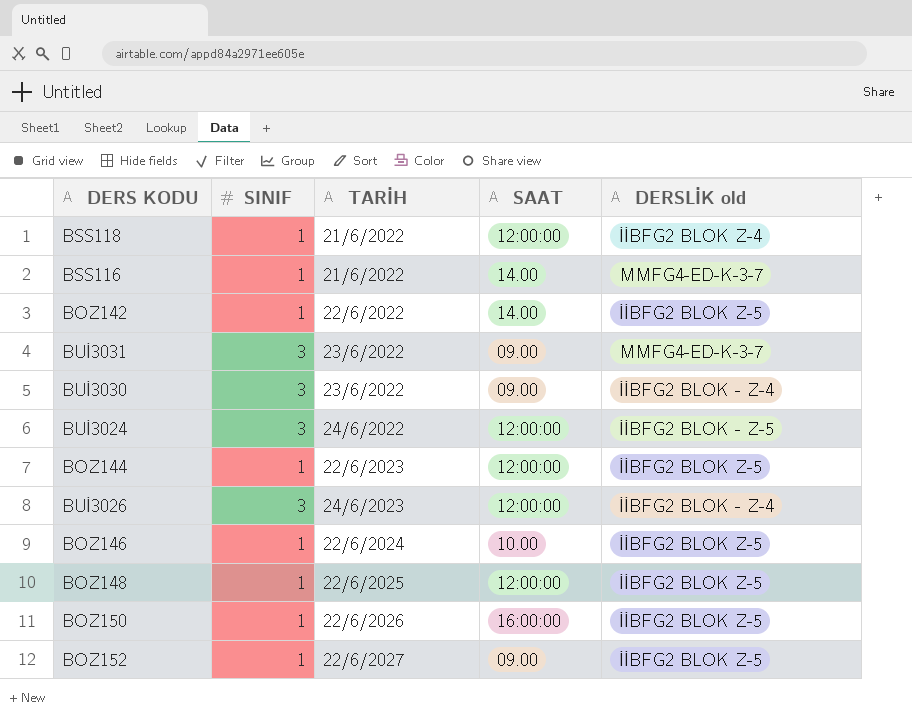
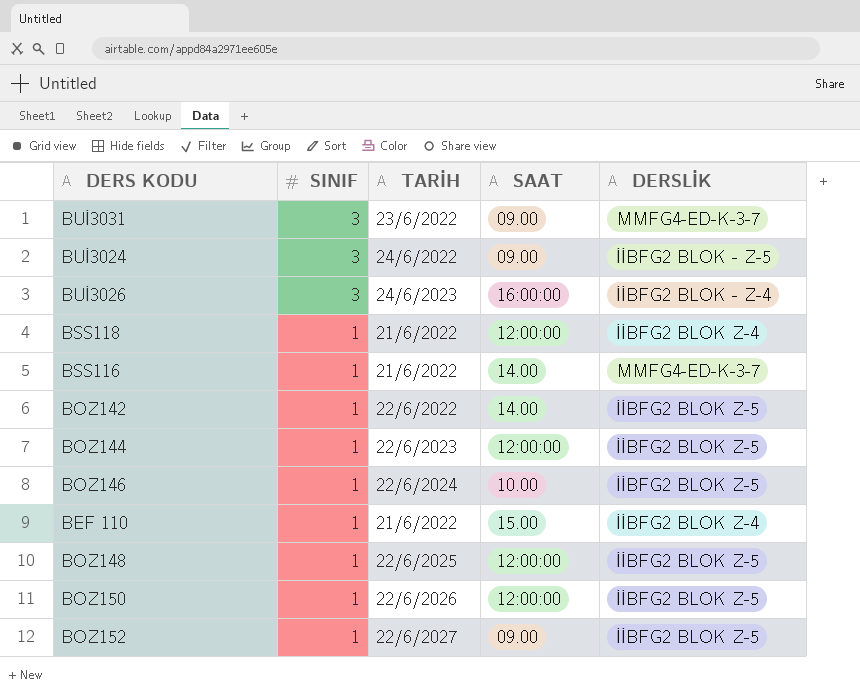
row order: TARİH ascending -> SINIF descending
column name: DERSLİK old -> DERSLİK
row BUİ3030: 3 | 23/6/2022 | 09.00 | İİBFG2 BLOK - Z-4 -> none
BUİ3024 | SAAT: 12:00:00 -> 09.00
BUİ3026 | SAAT: 12:00:00 -> 16:00:00
row BEF 110: none -> 1 | 21/6/2022 | 15.00 | İİBFG2 BLOK Z-4
BOZ150 | SAAT: 16:00:00 -> 12:00:00

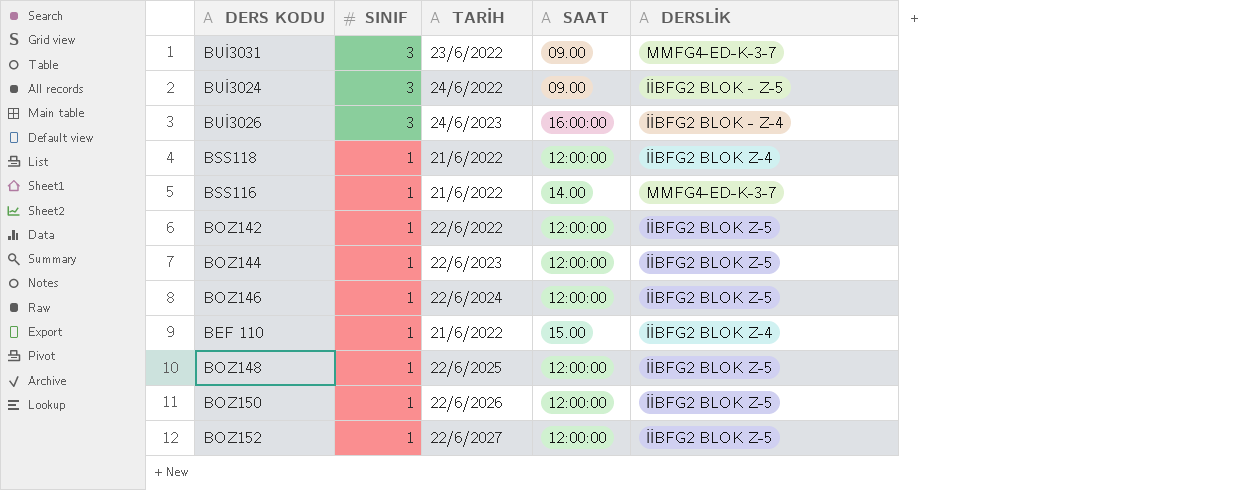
BOZ142 | SAAT: 14.00 -> 12:00:00
BOZ146 | SAAT: 10.00 -> 12:00:00
BOZ152 | SAAT: 09.00 -> 12:00:00

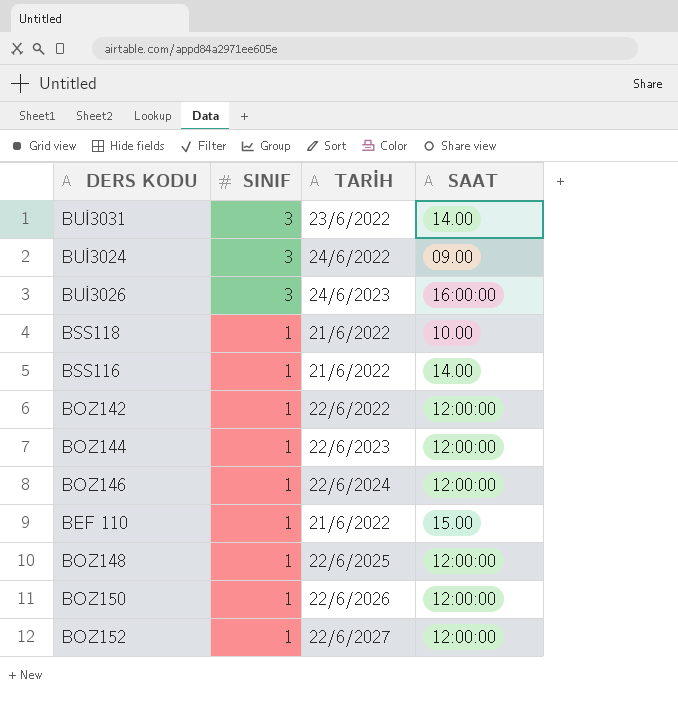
column DERSLİK | position: 5 -> none
BUİ3031 | SAAT: 09.00 -> 14.00
BSS118 | SAAT: 12:00:00 -> 10.00

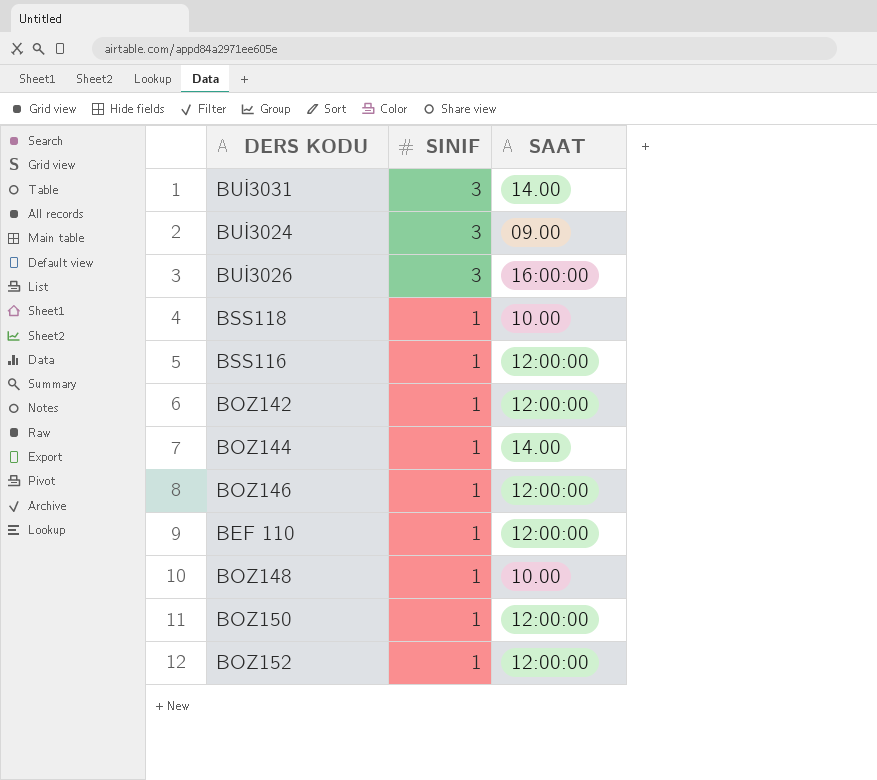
column TARİH | position: 3 -> none
BSS116 | SAAT: 14.00 -> 12:00:00
BOZ144 | SAAT: 12:00:00 -> 14.00
BEF 110 | SAAT: 15.00 -> 12:00:00
BOZ148 | SAAT: 12:00:00 -> 10.00

